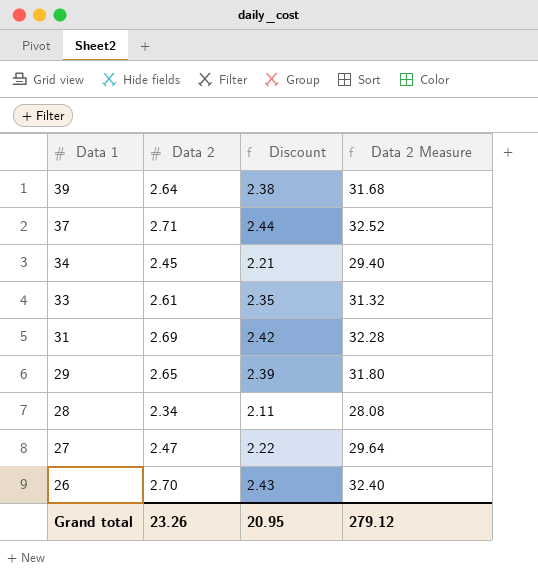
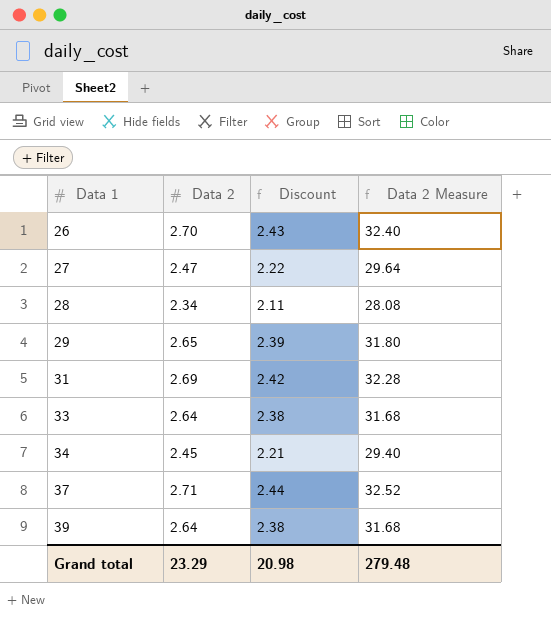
row order: Data 1 descending -> Data 1 ascending
33 | Data 2: 2.61 -> 2.64
33 | Discount: 2.35 -> 2.38
33 | Data 2 Measure: 31.32 -> 31.68
Grand total | Data 2: 23.26 -> 23.29
Grand total | Discount: 20.95 -> 20.98
Grand total | Data 2 Measure: 279.12 -> 279.48

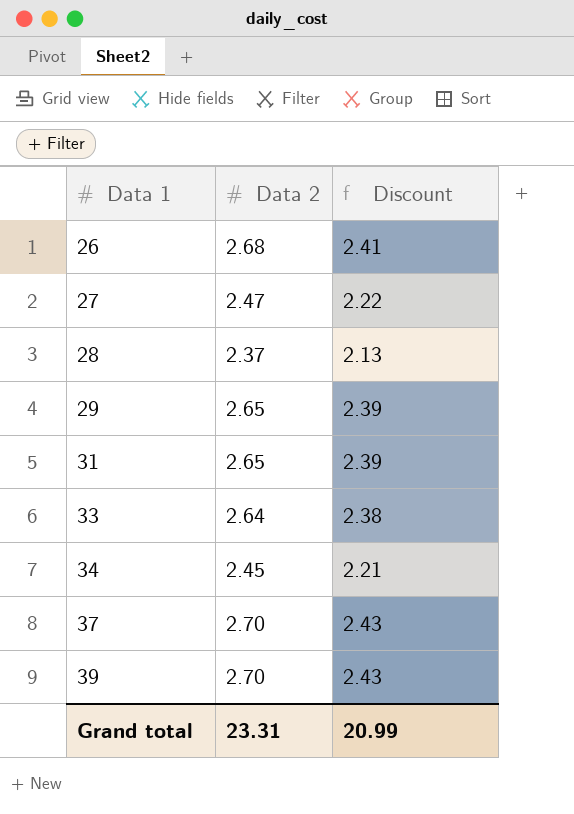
column Data 2 Measure | formula: [Data 2] * 12 -> none
26 | Data 2: 2.70 -> 2.68
26 | Discount: 2.43 -> 2.41
28 | Data 2: 2.34 -> 2.37
28 | Discount: 2.11 -> 2.13
31 | Data 2: 2.69 -> 2.65
31 | Discount: 2.42 -> 2.39
37 | Data 2: 2.71 -> 2.70
37 | Discount: 2.44 -> 2.43
39 | Data 2: 2.64 -> 2.70
39 | Discount: 2.38 -> 2.43
Grand total | Data 2: 23.29 -> 23.31
Grand total | Discount: 20.98 -> 20.99

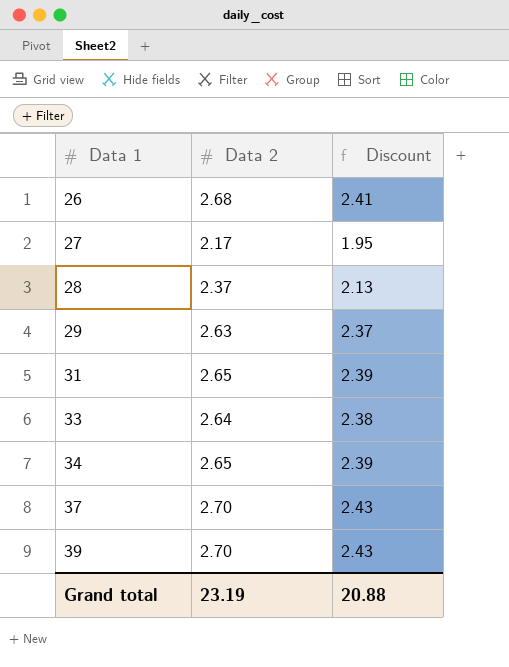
27 | Data 2: 2.47 -> 2.17
27 | Discount: 2.22 -> 1.95
29 | Data 2: 2.65 -> 2.63
29 | Discount: 2.39 -> 2.37
34 | Data 2: 2.45 -> 2.65
34 | Discount: 2.21 -> 2.39
Grand total | Data 2: 23.31 -> 23.19
Grand total | Discount: 20.99 -> 20.88

